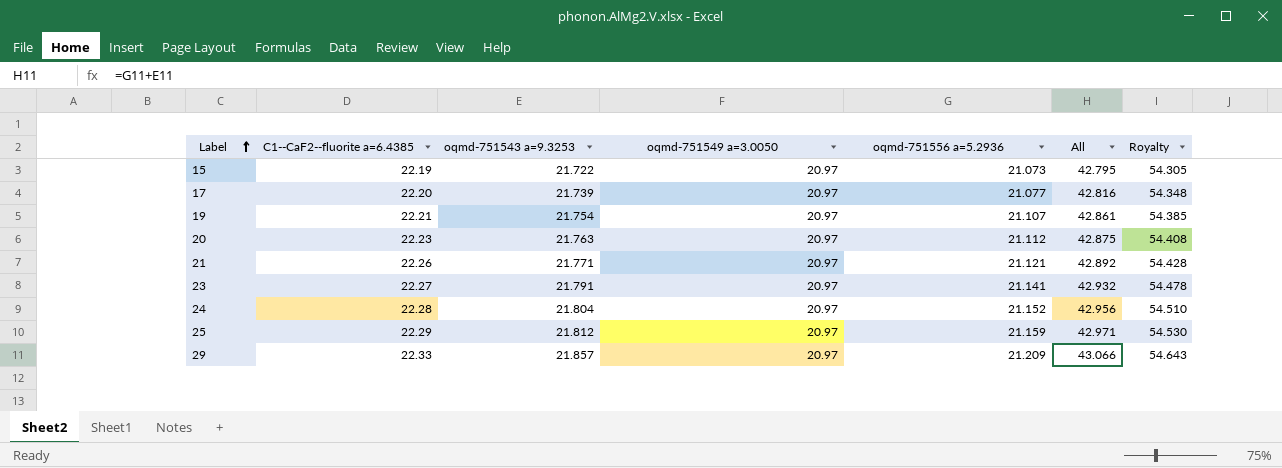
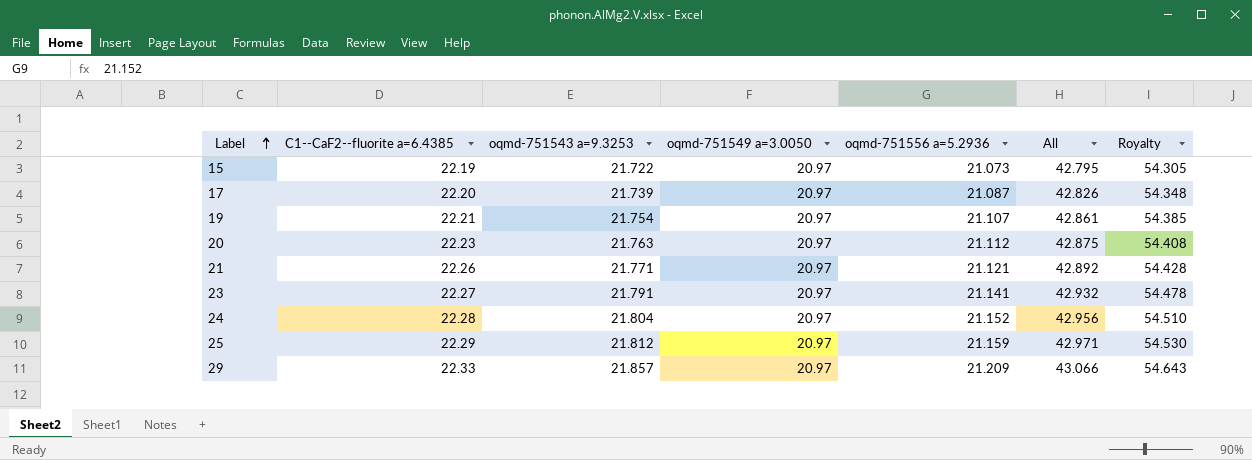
17 | oqmd-751556 a=5.2936: 21.077 -> 21.087
17 | All: 42.816 -> 42.826

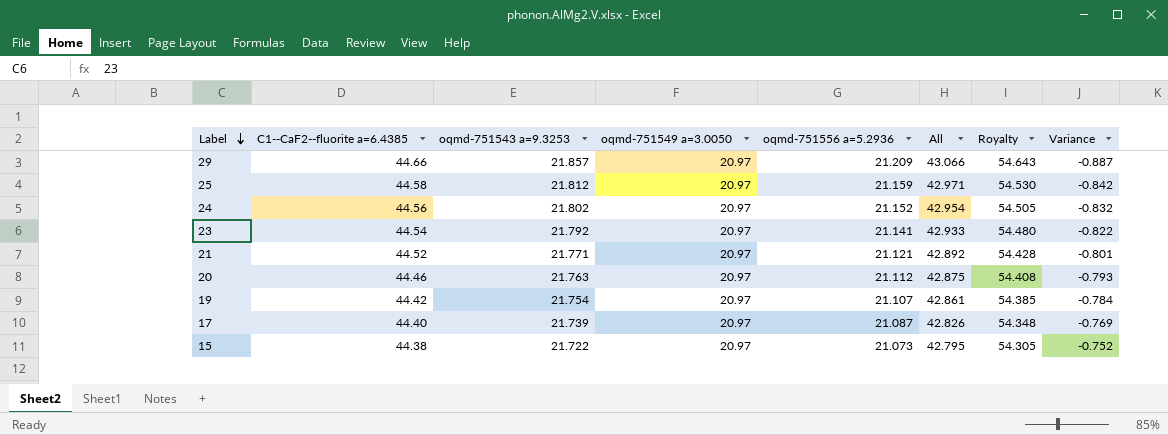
row order: Label ascending -> Label descending
column Variance | formula: none -> [oqmd-751549 a=3.0050] - [oqmd-751543 a=9.3253]
29 | C1--CaF2--fluorite a=6.4385: 22.33 -> 44.66
25 | C1--CaF2--fluorite a=6.4385: 22.29 -> 44.58
24 | C1--CaF2--fluorite a=6.4385: 22.28 -> 44.56
24 | oqmd-751543 a=9.3253: 21.804 -> 21.802
24 | All: 42.956 -> 42.954
24 | Royalty: 54.510 -> 54.505
23 | C1--CaF2--fluorite a=6.4385: 22.27 -> 44.54
23 | oqmd-751543 a=9.3253: 21.791 -> 21.792
23 | All: 42.932 -> 42.933
23 | Royalty: 54.478 -> 54.480
21 | C1--CaF2--fluorite a=6.4385: 22.26 -> 44.52
20 | C1--CaF2--fluorite a=6.4385: 22.23 -> 44.46
19 | C1--CaF2--fluorite a=6.4385: 22.21 -> 44.42
17 | C1--CaF2--fluorite a=6.4385: 22.20 -> 44.40
15 | C1--CaF2--fluorite a=6.4385: 22.19 -> 44.38

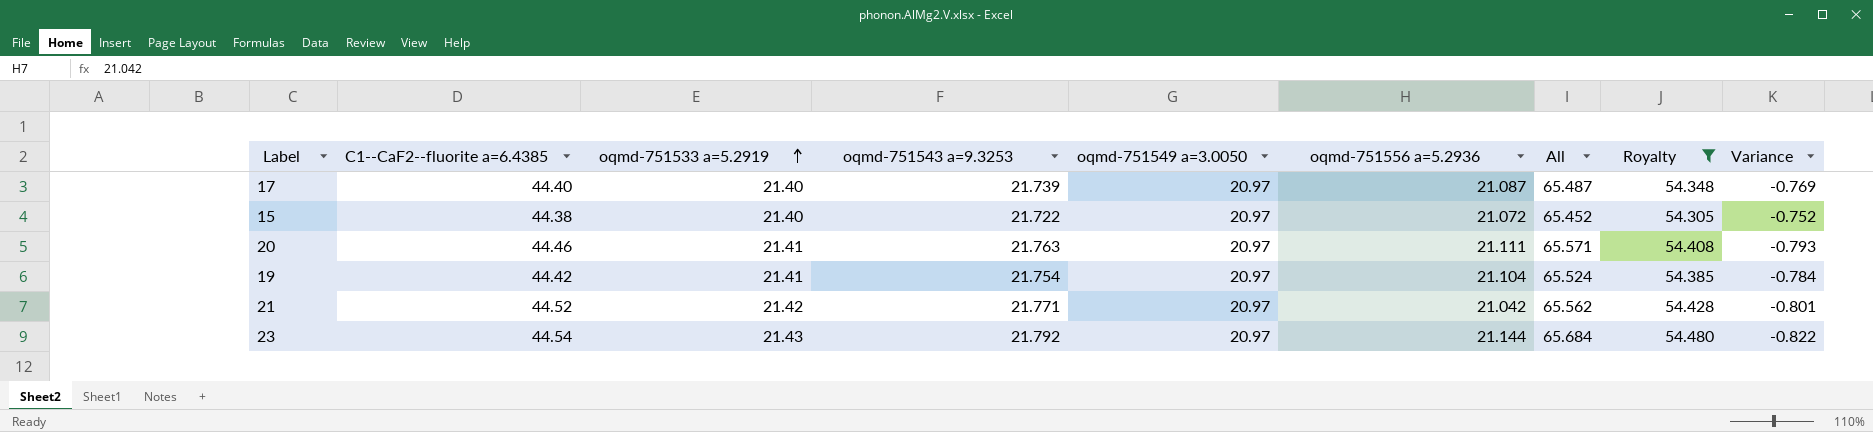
filter: none -> Royalty <= 54.480
row order: Label descending -> oqmd-751533 a=5.2919 ascending
column oqmd-751533 a=5.2919 | position: none -> 3
column All | formula: [oqmd-751543 a=9.3253] + [oqmd-751556 a=5.2936] -> [C1--CaF2--fluorite a=6.4385] + [oqmd-751556 a=5.2936]
15 | oqmd-751556 a=5.2936: 21.073 -> 21.072
20 | oqmd-751556 a=5.2936: 21.112 -> 21.111
19 | oqmd-751556 a=5.2936: 21.107 -> 21.104
21 | oqmd-751556 a=5.2936: 21.121 -> 21.042
23 | oqmd-751556 a=5.2936: 21.141 -> 21.144

